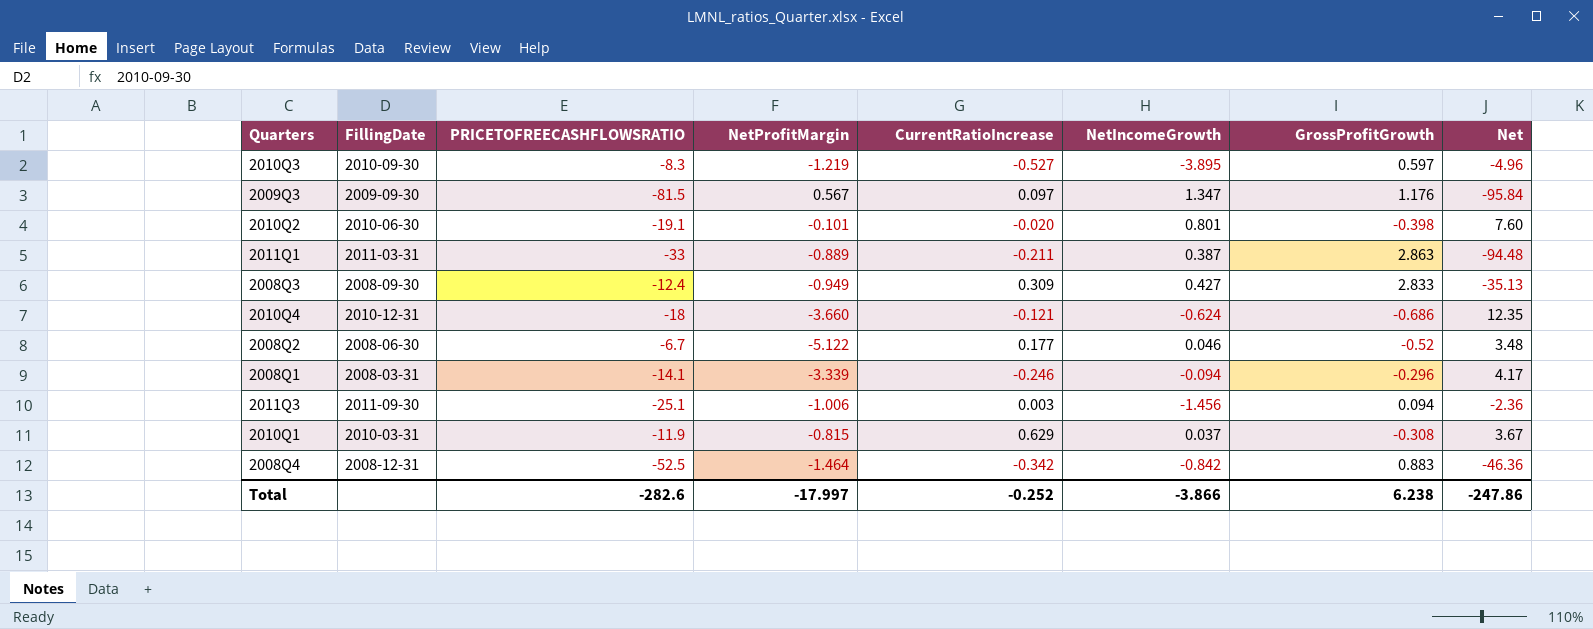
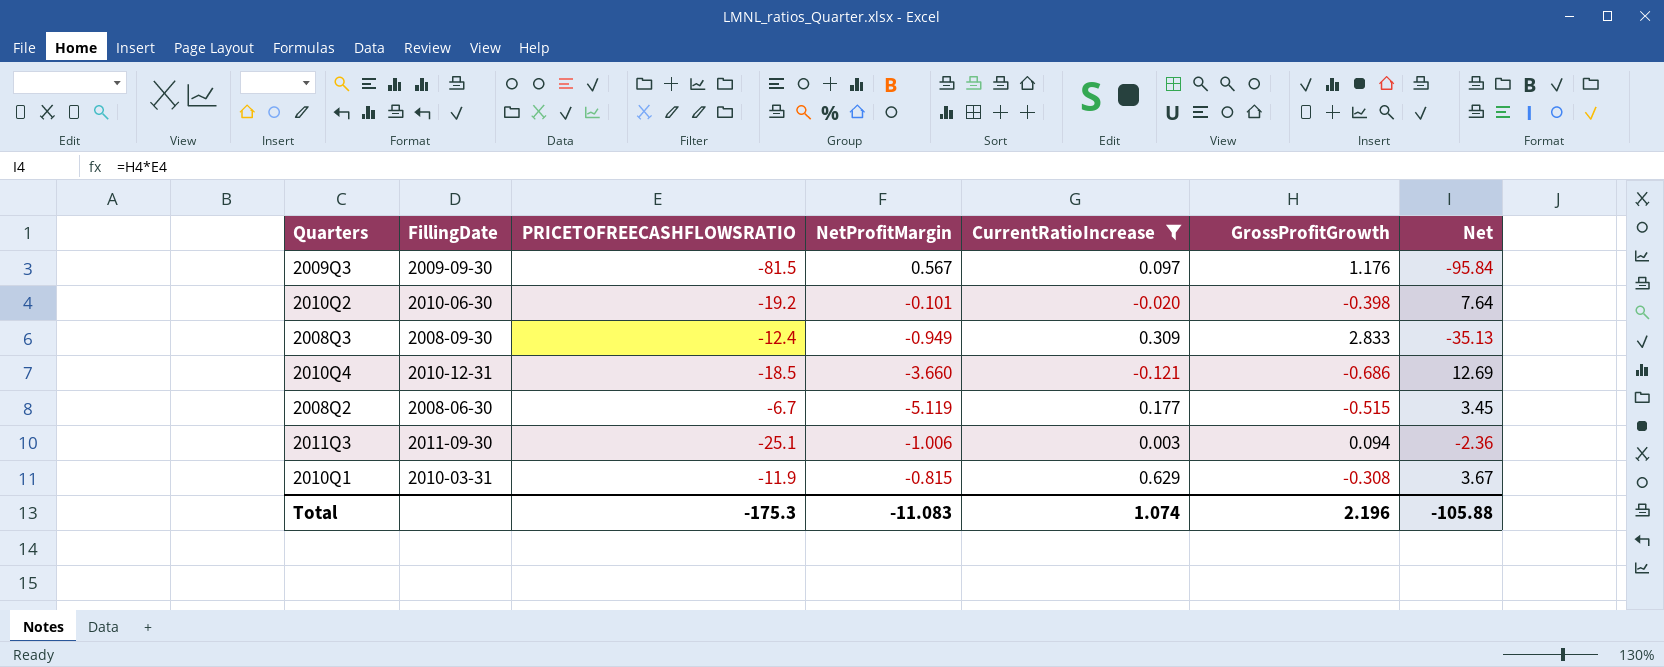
filter: none -> CurrentRatioIncrease >= -0.121
column NetIncomeGrowth | position: 6 -> none
2010Q2 | PRICETOFREECASHFLOWSRATIO: -19.1 -> -19.2
2010Q2 | Net: 7.60 -> 7.64
2010Q4 | PRICETOFREECASHFLOWSRATIO: -18 -> -18.5
2010Q4 | Net: 12.35 -> 12.69
2008Q2 | NetProfitMargin: -5.122 -> -5.119
2008Q2 | GrossProfitGrowth: -0.52 -> -0.515
2008Q2 | Net: 3.48 -> 3.45
Total | PRICETOFREECASHFLOWSRATIO: -282.6 -> -175.3
Total | NetProfitMargin: -17.997 -> -11.083
Total | CurrentRatioIncrease: -0.252 -> 1.074
Total | GrossProfitGrowth: 6.238 -> 2.196
Total | Net: -247.86 -> -105.88

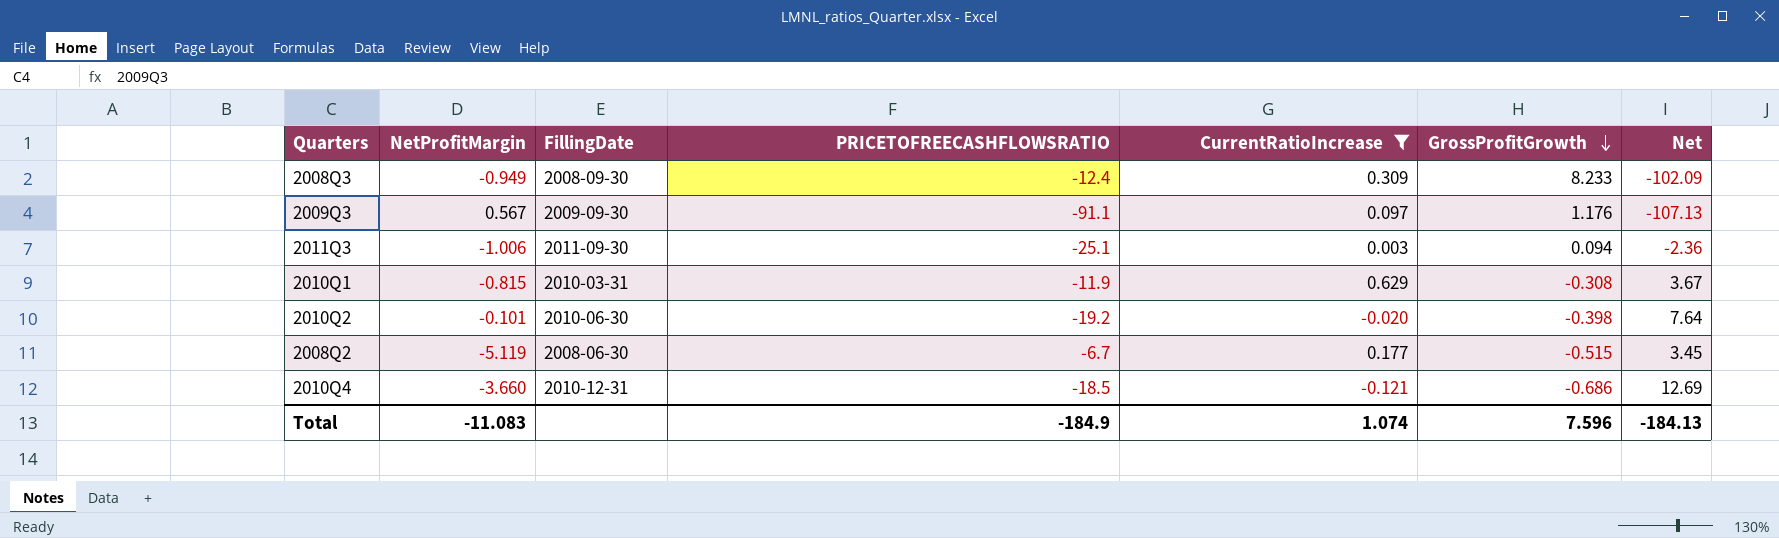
row order: none -> GrossProfitGrowth descending
column NetProfitMargin | position: 4 -> 2
2008Q3 | GrossProfitGrowth: 2.833 -> 8.233
2008Q3 | Net: -35.13 -> -102.09
2009Q3 | PRICETOFREECASHFLOWSRATIO: -81.5 -> -91.1
2009Q3 | Net: -95.84 -> -107.13
Total | PRICETOFREECASHFLOWSRATIO: -175.3 -> -184.9
Total | GrossProfitGrowth: 2.196 -> 7.596
Total | Net: -105.88 -> -184.13

